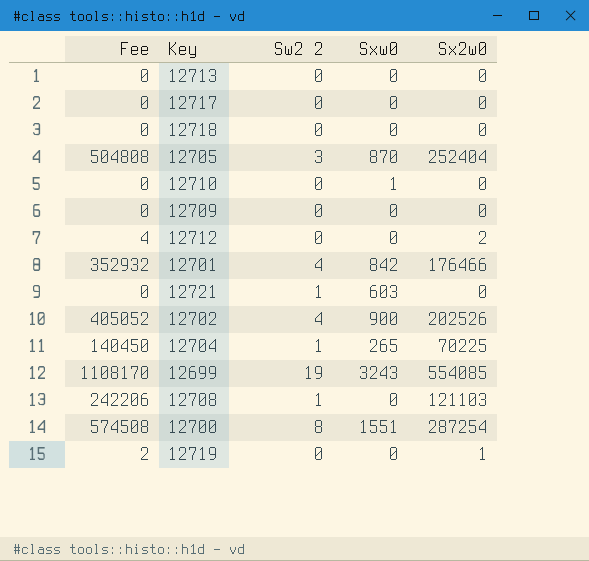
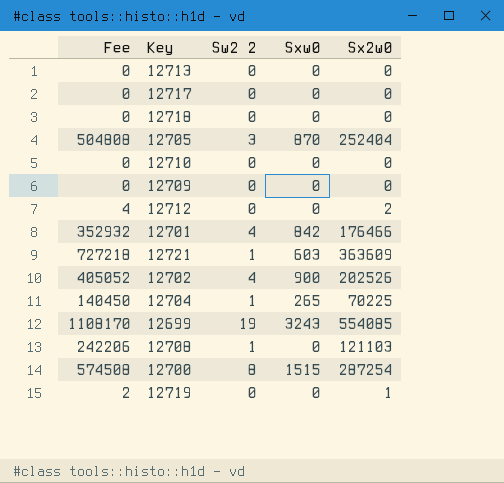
12710 | Sxw0: 1 -> 0
12721 | Fee: 0 -> 727218
12721 | Sx2w0: 0 -> 363609
12700 | Sxw0: 1551 -> 1515

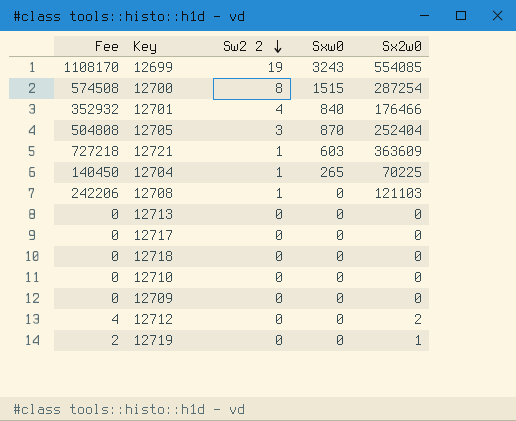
row order: none -> Sw2 2 descending
row 12702: 405052 | 4 | 900 | 202526 -> none
12701 | Sxw0: 842 -> 840

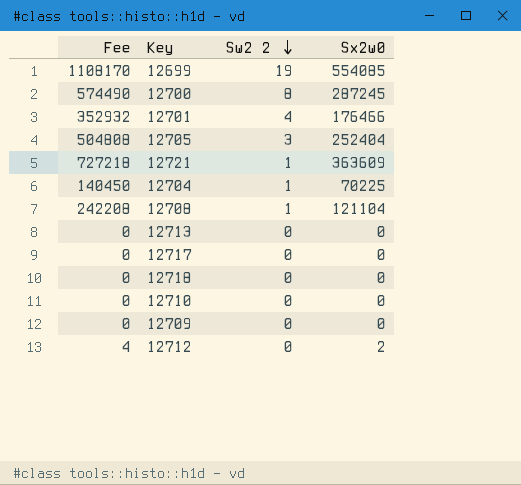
column Sxw0 | position: 4 -> none
row 12719: 2 | 0 | 0 | 1 -> none
12700 | Fee: 574508 -> 574490
12700 | Sx2w0: 287254 -> 287245
12708 | Fee: 242206 -> 242208
12708 | Sx2w0: 121103 -> 121104

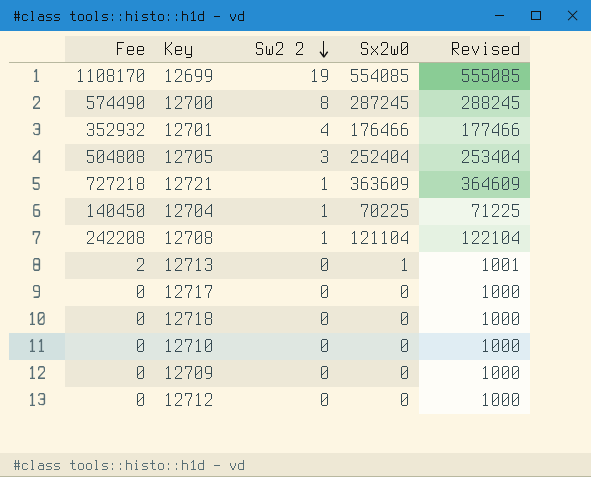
column Revised | formula: none -> [Sx2w0] + 1000
12713 | Fee: 0 -> 2
12713 | Sx2w0: 0 -> 1
12712 | Fee: 4 -> 0
12712 | Sx2w0: 2 -> 0

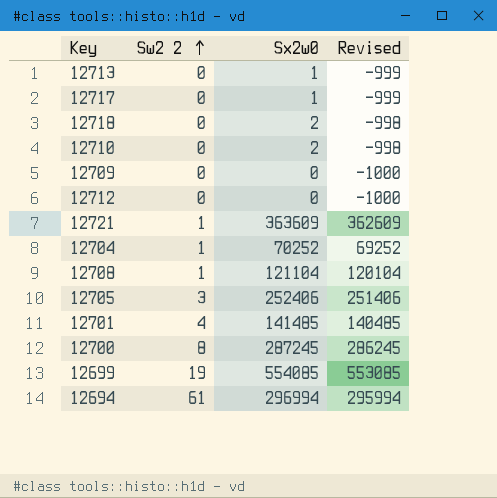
row order: Sw2 2 descending -> Sw2 2 ascending
column Fee | formula: [Sx2w0] * 2 -> none
column Revised | formula: [Sx2w0] + 1000 -> [Sx2w0] - 1000
12717 | Sx2w0: 0 -> 1
12718 | Sx2w0: 0 -> 2
12710 | Sx2w0: 0 -> 2
12704 | Sx2w0: 70225 -> 70252
12705 | Sx2w0: 252404 -> 252406
12701 | Sx2w0: 176466 -> 141485
row 12694: none -> 61 | 296994 | 295994

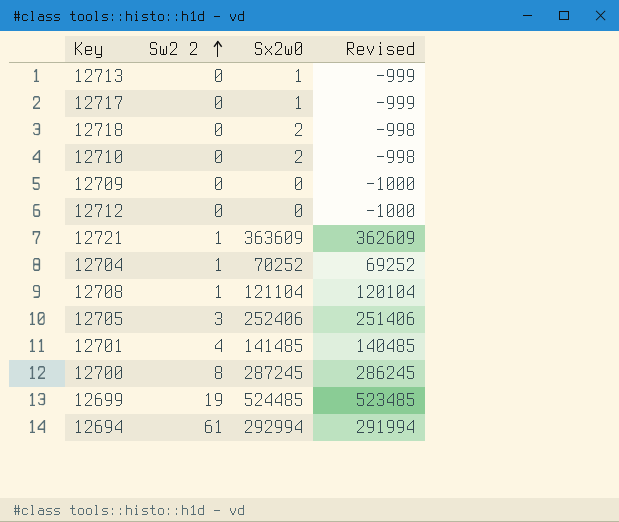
12699 | Sx2w0: 554085 -> 524485
12699 | Revised: 553085 -> 523485
12694 | Sx2w0: 296994 -> 292994
12694 | Revised: 295994 -> 291994

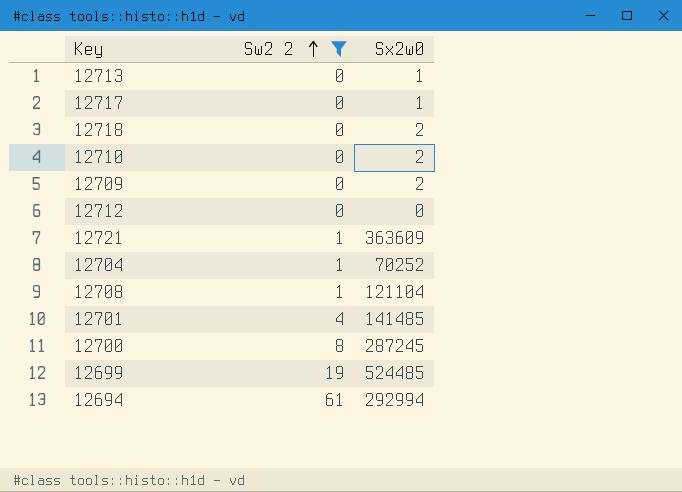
filter: none -> Sw2 2 != 3
column Revised | formula: [Sx2w0] - 1000 -> none
12709 | Sx2w0: 0 -> 2

